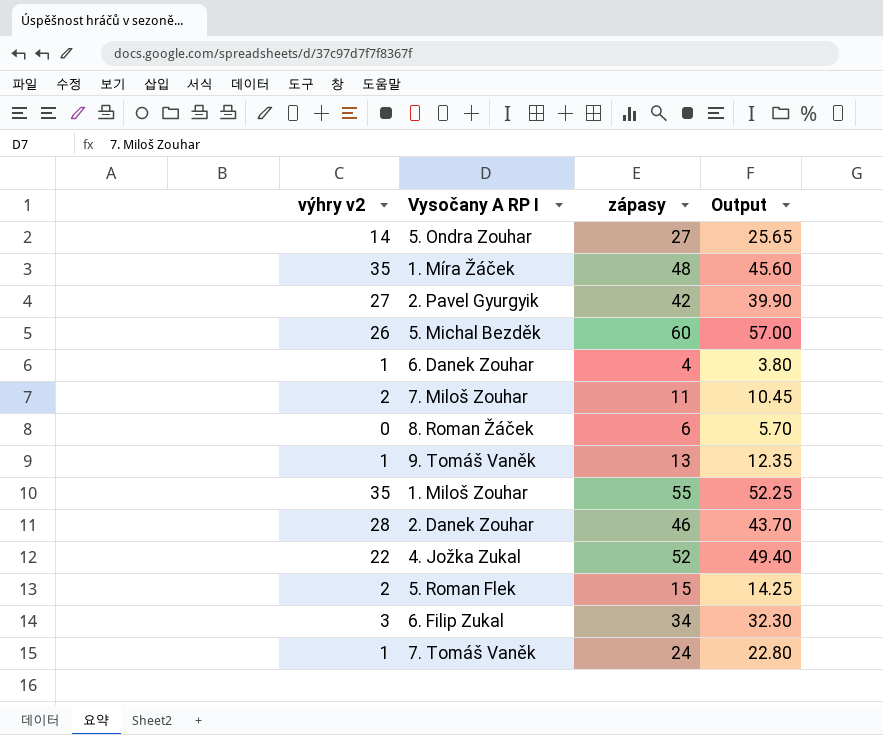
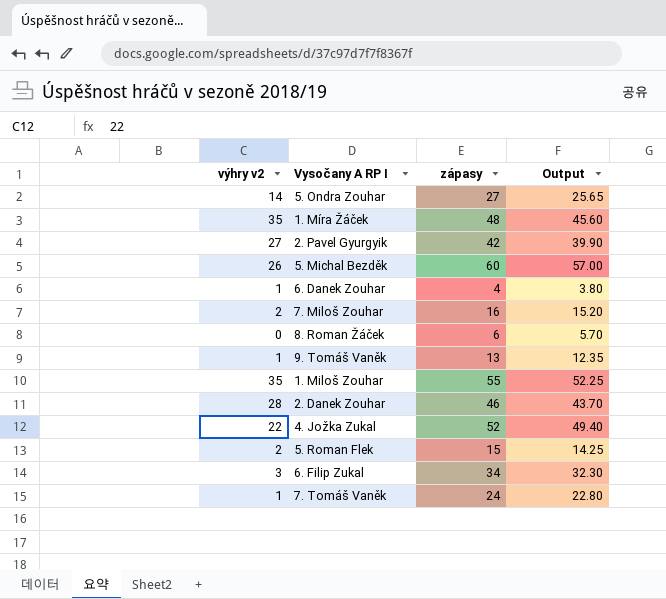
7. Miloš Zouhar | zápasy: 11 -> 16
7. Miloš Zouhar | Output: 10.45 -> 15.20

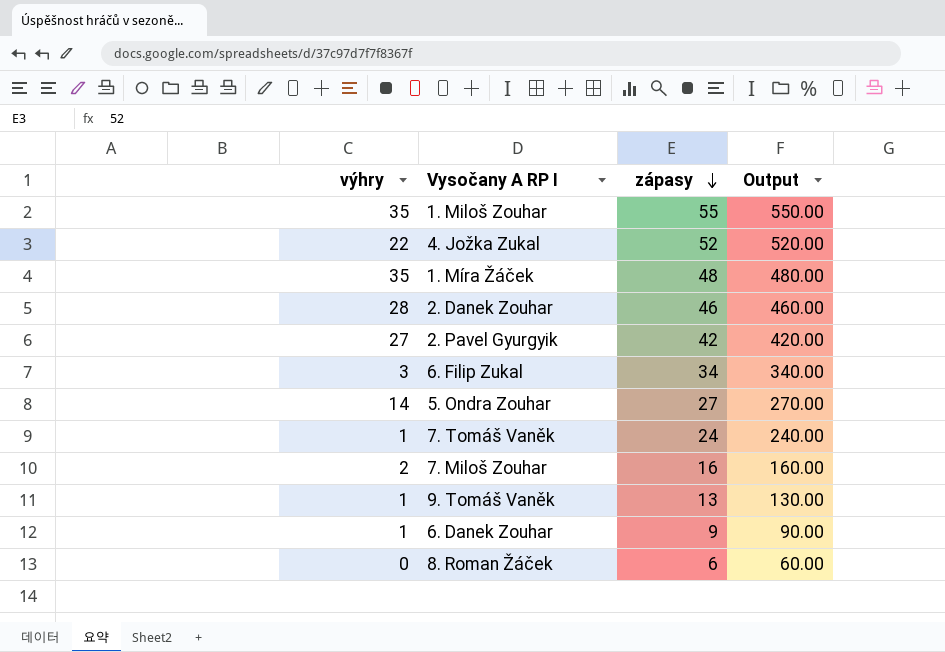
row order: none -> zápasy descending
column name: výhry v2 -> výhry
column Output | formula: [zápasy] * 0.95 -> [zápasy] * 10
row 5. Michal Bezděk: 26 | 60 | 57.00 -> none
row 5. Roman Flek: 2 | 15 | 14.25 -> none
6. Danek Zouhar | zápasy: 4 -> 9

